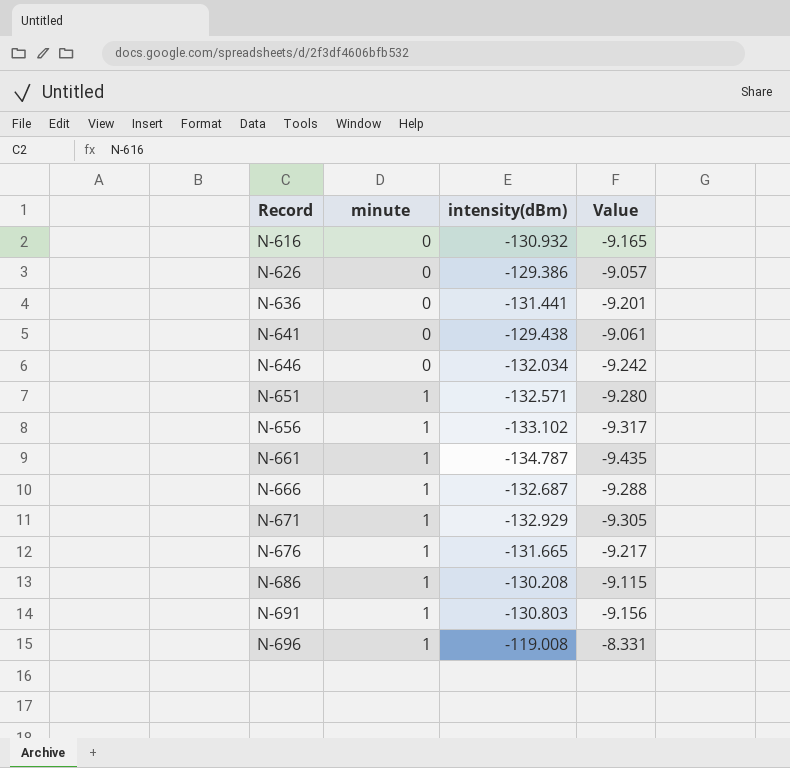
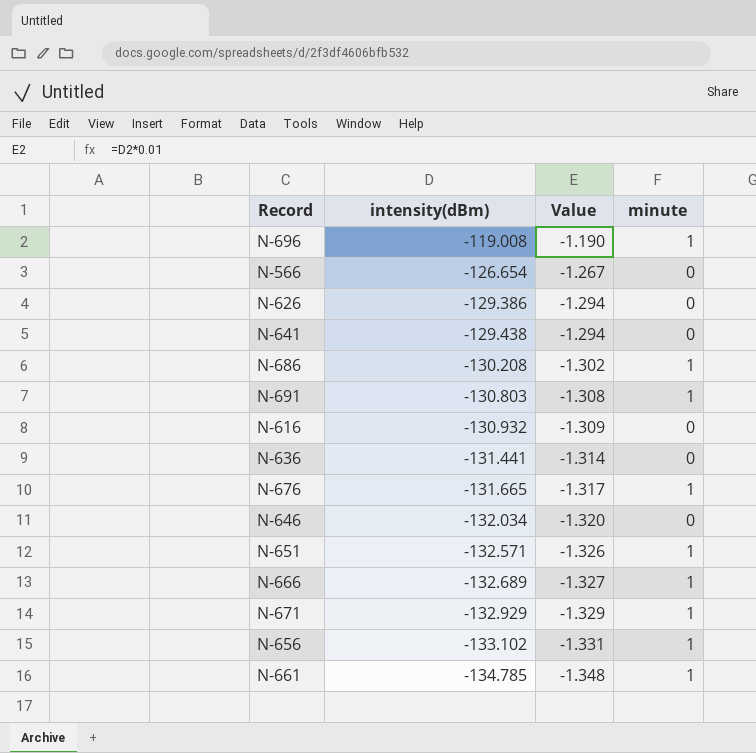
row order: Record ascending -> intensity(dBm) descending
column Value | formula: [intensity(dBm)] * 0.07 -> [intensity(dBm)] * 0.01
column minute | position: 2 -> 4
row N-566: none -> -126.654 | -1.267 | 0
N-666 | intensity(dBm): -132.687 -> -132.689
N-661 | intensity(dBm): -134.787 -> -134.785

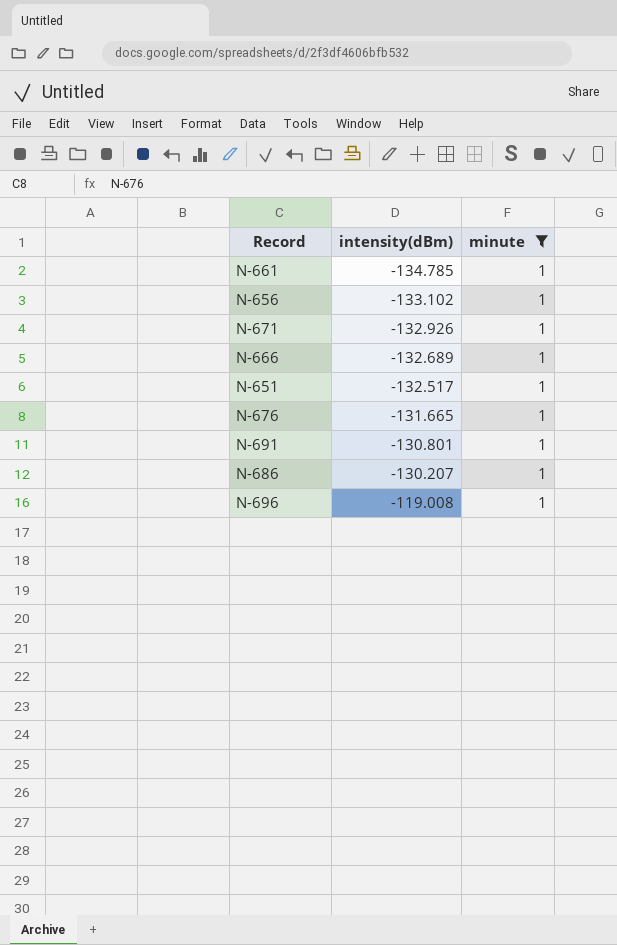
filter: none -> minute = 1
row order: intensity(dBm) descending -> intensity(dBm) ascending
column Value | formula: [intensity(dBm)] * 0.01 -> none
N-671 | intensity(dBm): -132.929 -> -132.926
N-651 | intensity(dBm): -132.571 -> -132.517
N-691 | intensity(dBm): -130.803 -> -130.801
N-686 | intensity(dBm): -130.208 -> -130.207

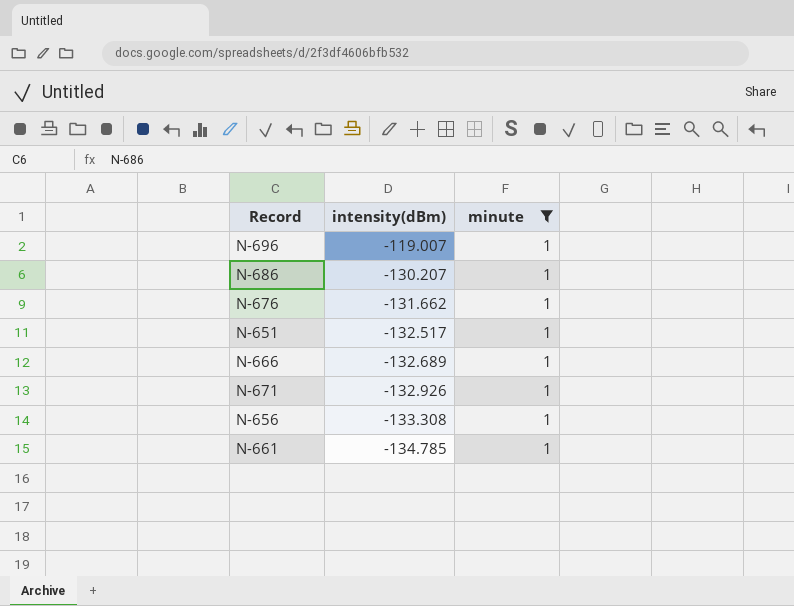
row order: intensity(dBm) ascending -> intensity(dBm) descending
row N-691: -130.801 | 1 -> none
N-696 | intensity(dBm): -119.008 -> -119.007
N-676 | intensity(dBm): -131.665 -> -131.662
N-656 | intensity(dBm): -133.102 -> -133.308

